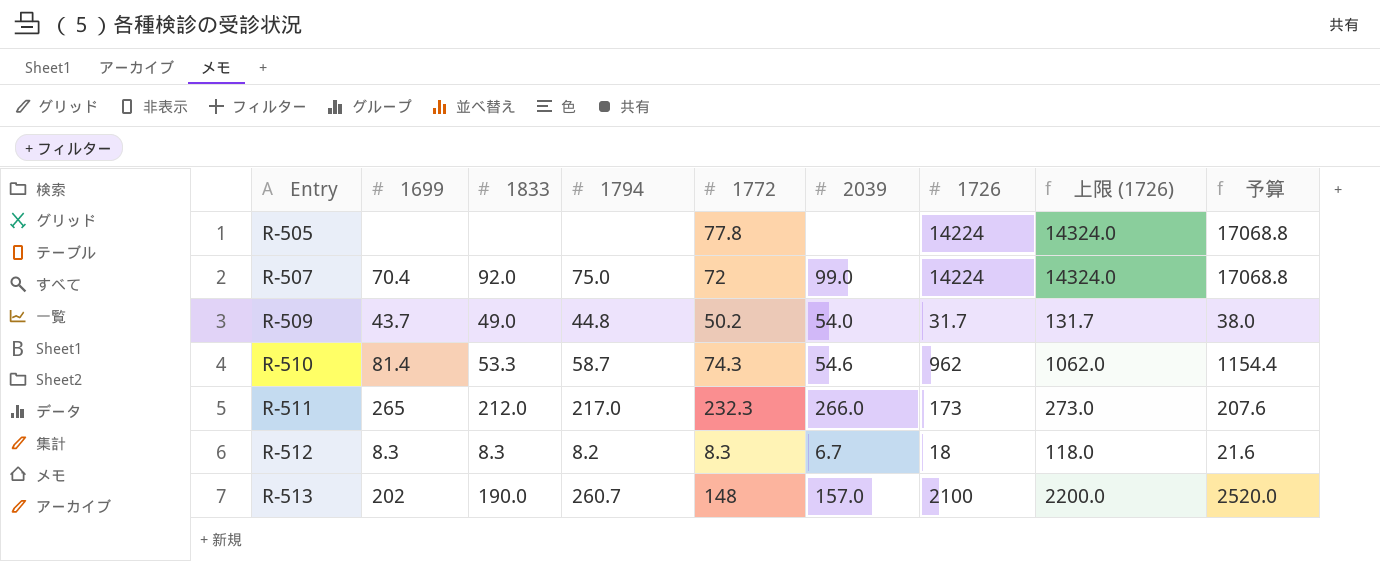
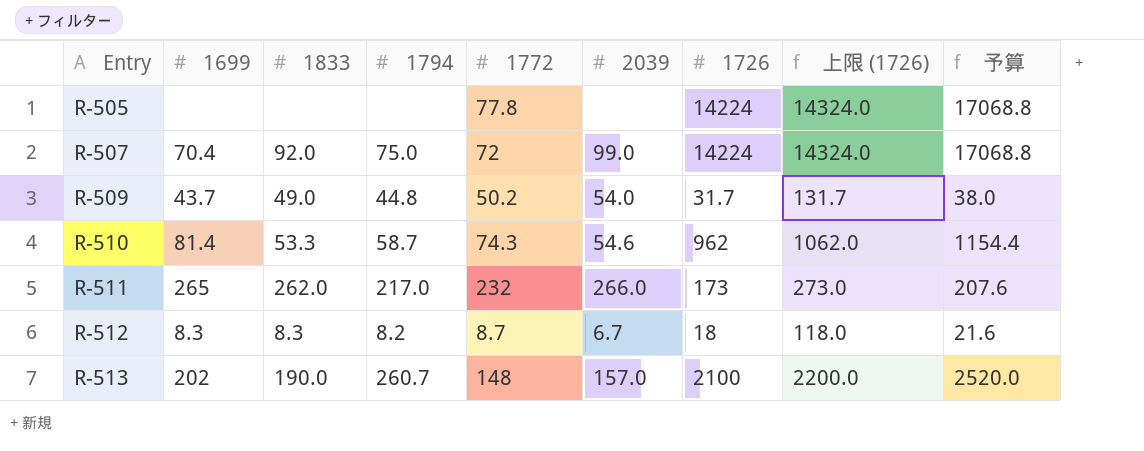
R-511 | 1833: 212.0 -> 262.0
R-511 | 1772: 232.3 -> 232
R-512 | 1772: 8.3 -> 8.7

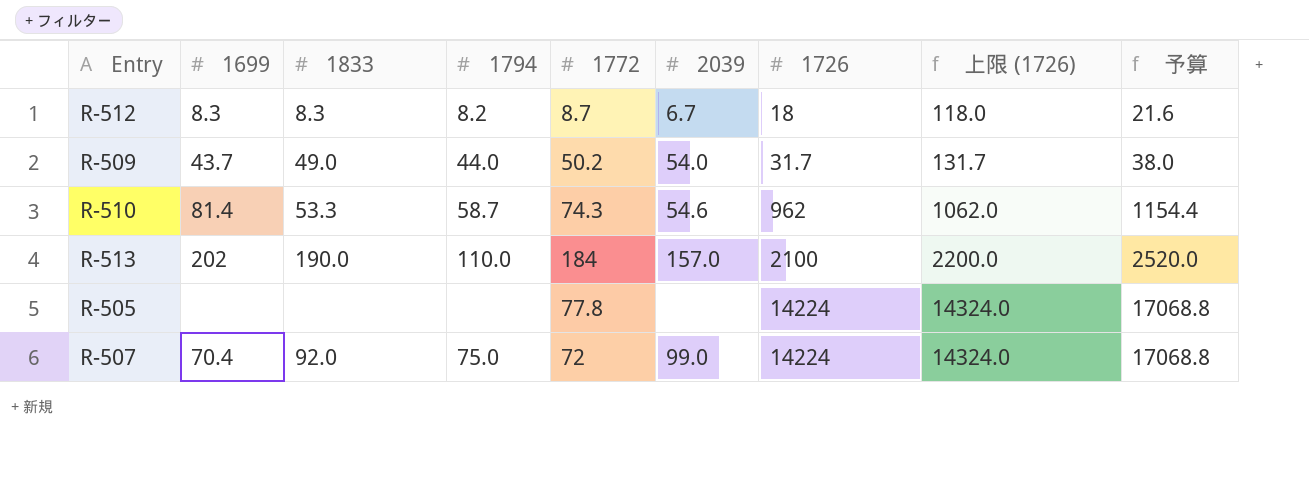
row order: Entry ascending -> 1726 ascending
row R-511: 265 | 262.0 | 217.0 | 232 | 266.0 | 173 | 273.0 | 207.6 -> none
R-509 | 1794: 44.8 -> 44.0
R-513 | 1794: 260.7 -> 110.0
R-513 | 1772: 148 -> 184

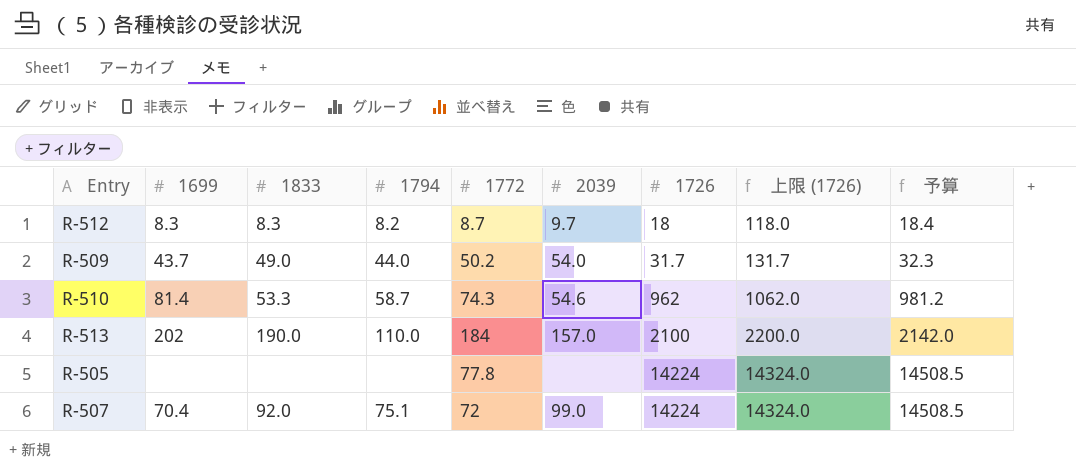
column 予算 | formula: [1726] * 1.2 -> [1726] * 1.02
R-512 | 2039: 6.7 -> 9.7
R-507 | 1794: 75.0 -> 75.1

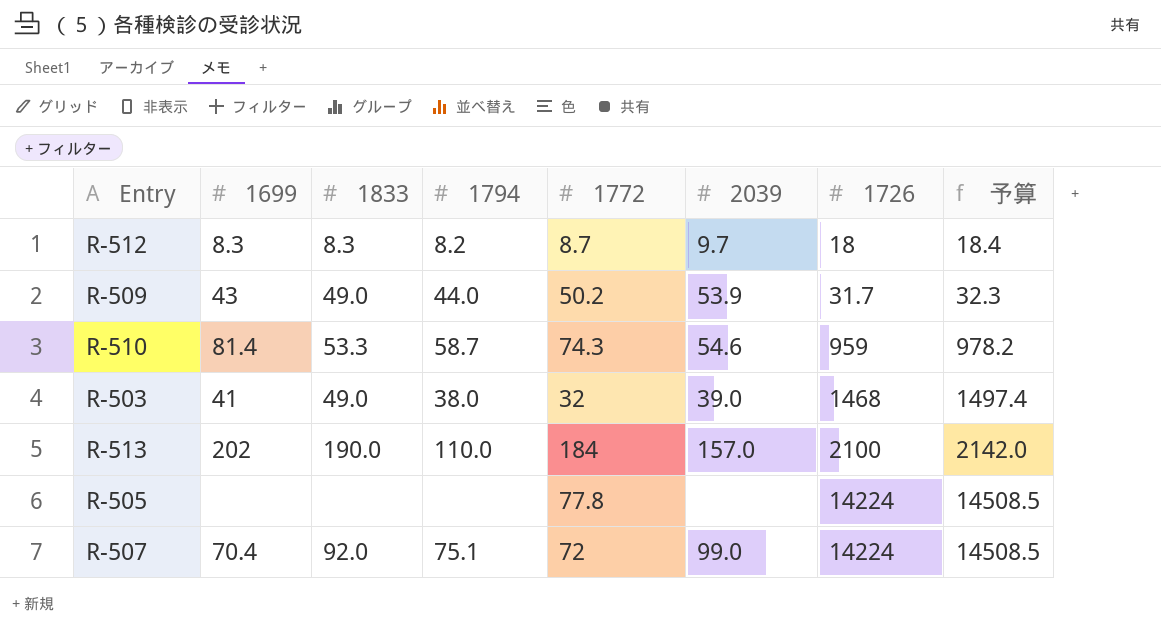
column 上限 (1726) | formula: [1726] + 100 -> none
R-509 | 1699: 43.7 -> 43
R-509 | 2039: 54.0 -> 53.9
R-510 | 1726: 962 -> 959
R-510 | 予算: 981.2 -> 978.2
row R-503: none -> 41 | 49.0 | 38.0 | 32 | 39.0 | 1468 | 1497.4

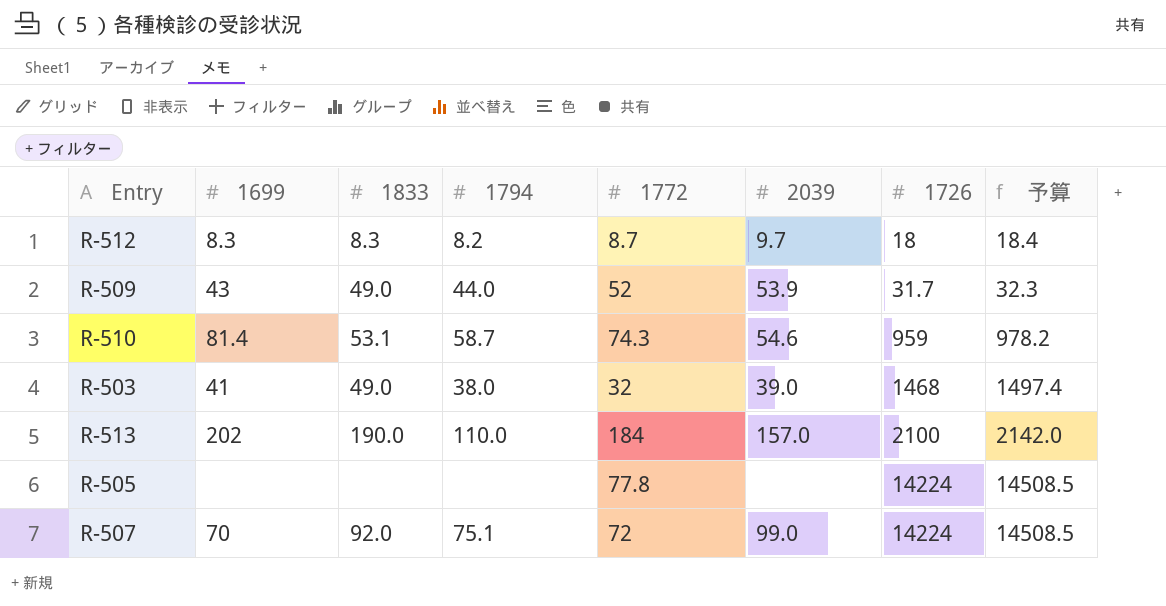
R-509 | 1772: 50.2 -> 52
R-510 | 1833: 53.3 -> 53.1
R-507 | 1699: 70.4 -> 70

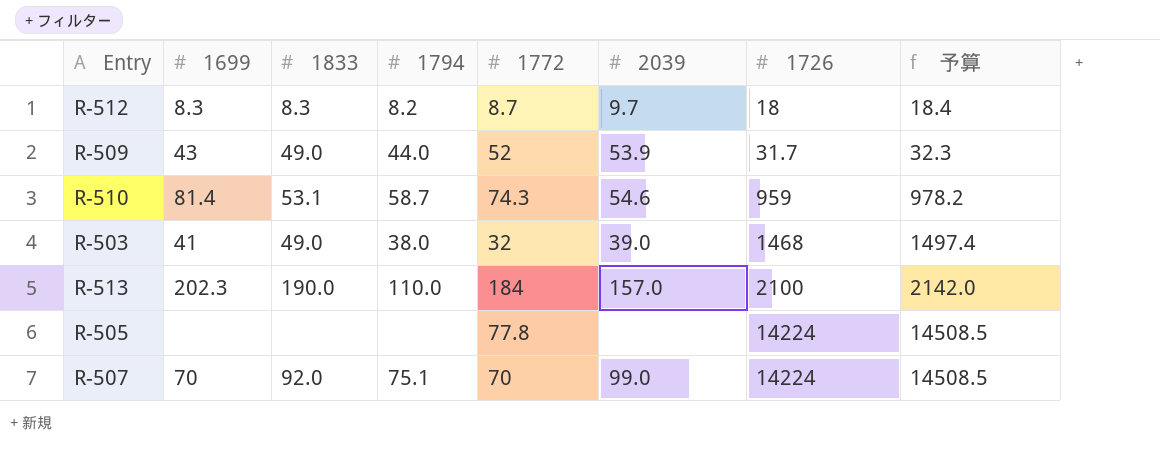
R-513 | 1699: 202 -> 202.3
R-507 | 1772: 72 -> 70

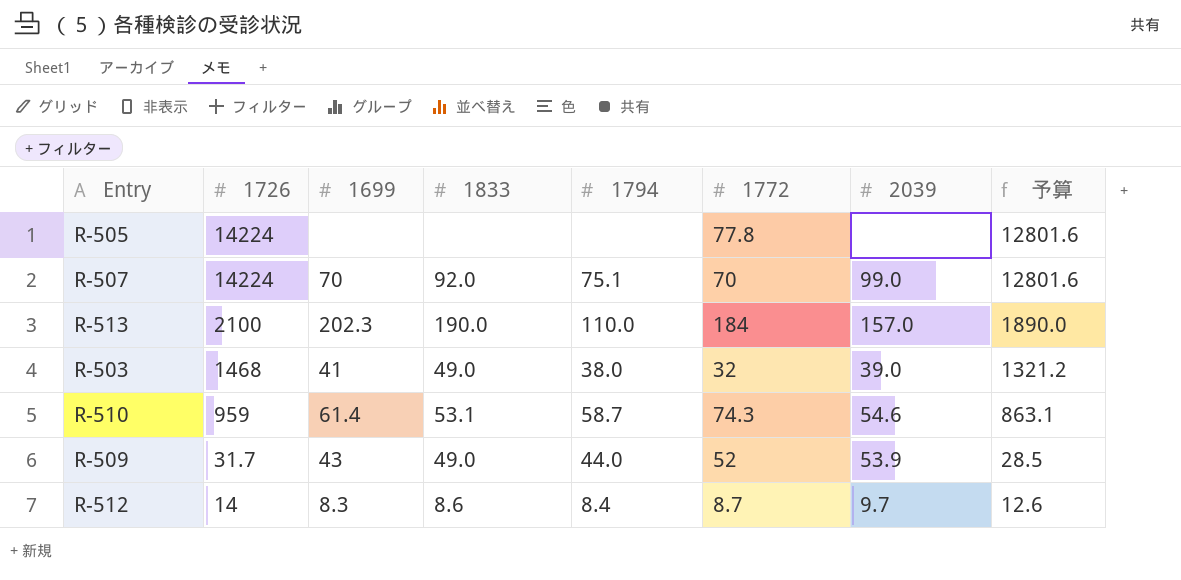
row order: 1726 ascending -> 1726 descending
column 1726 | position: 7 -> 2
column 予算 | formula: [1726] * 1.02 -> [1726] * 0.9
R-510 | 1699: 81.4 -> 61.4
R-512 | 1726: 18 -> 14
R-512 | 1833: 8.3 -> 8.6
R-512 | 1794: 8.2 -> 8.4

